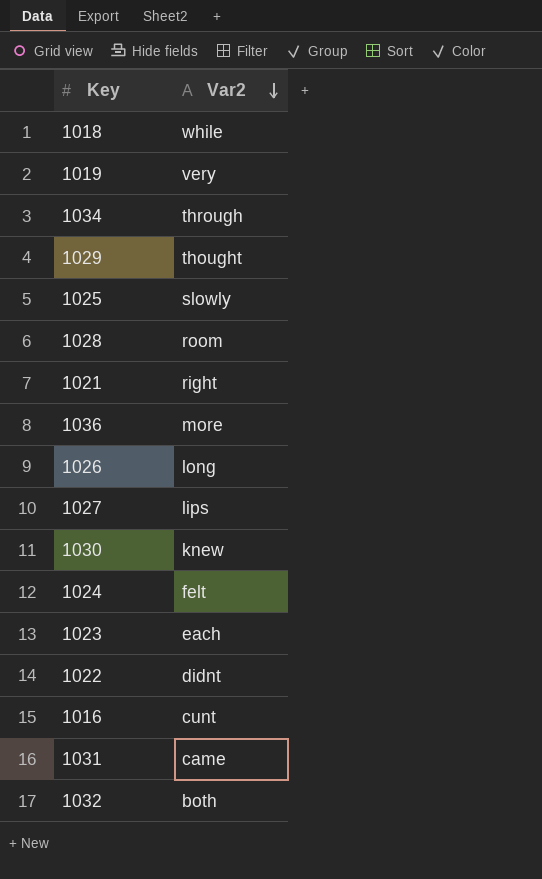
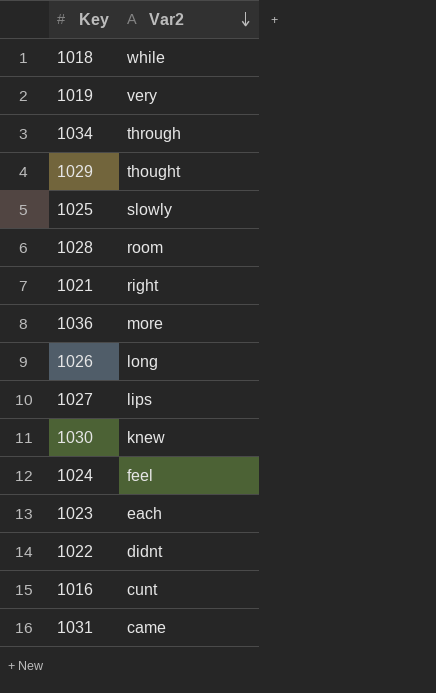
row 1032: both -> none
1024 | Var2: felt -> feel

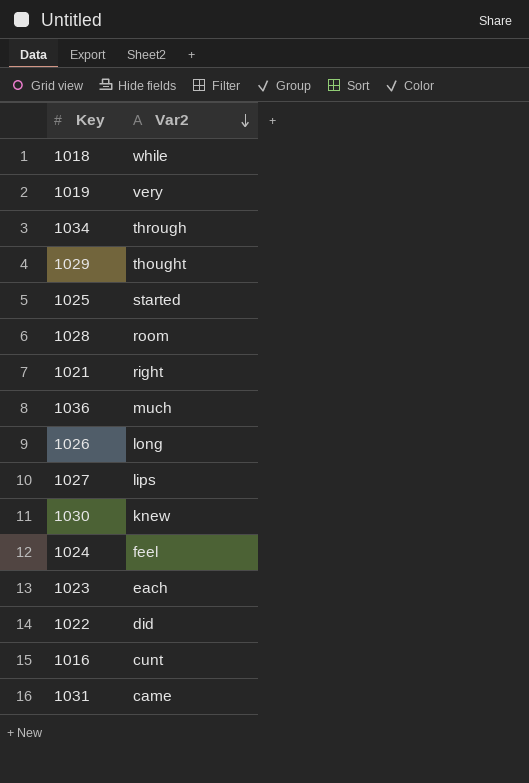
1025 | Var2: slowly -> started
1036 | Var2: more -> much
1022 | Var2: didnt -> did

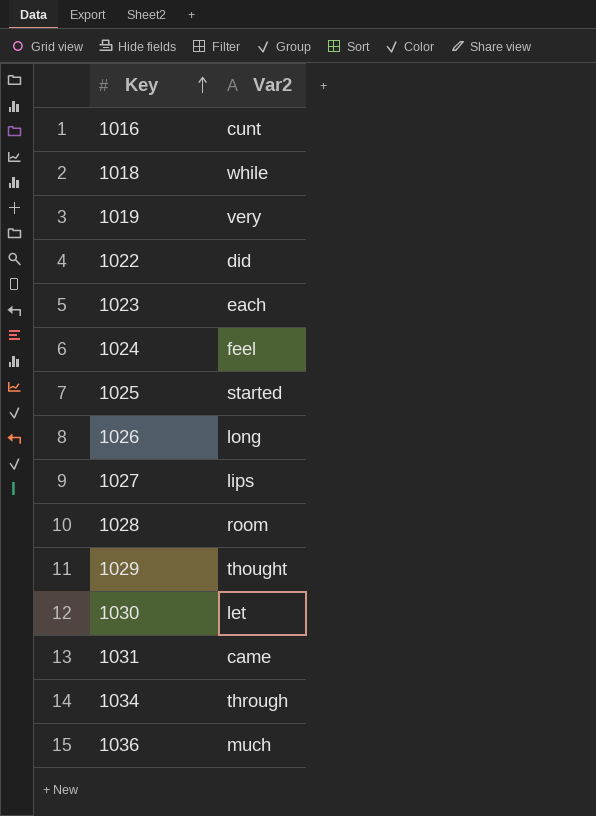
row order: Var2 descending -> Key ascending
row 1021: right -> none
1030 | Var2: knew -> let

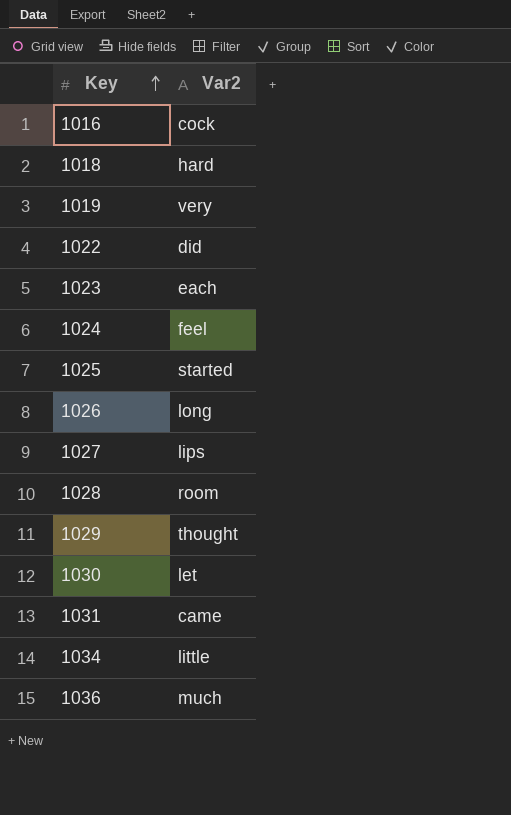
1016 | Var2: cunt -> cock
1018 | Var2: while -> hard
1034 | Var2: through -> little

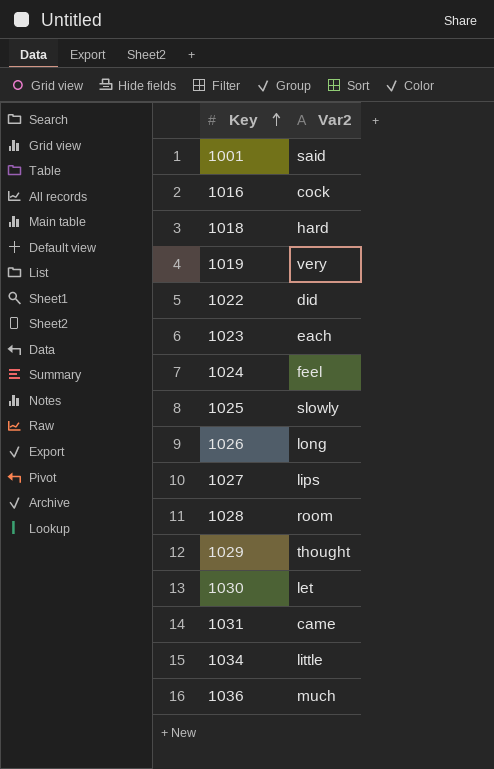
row 1001: none -> said
1025 | Var2: started -> slowly

